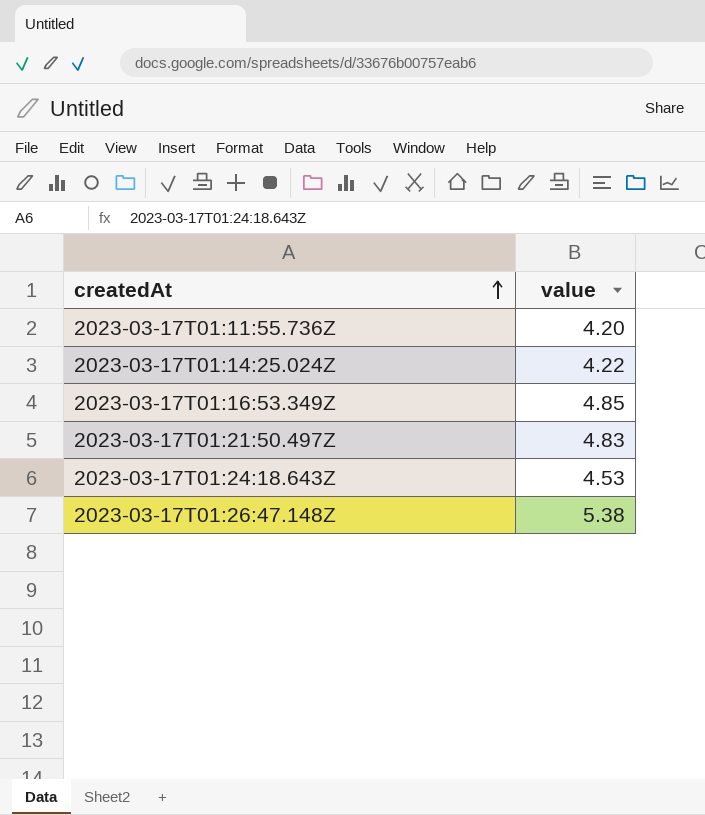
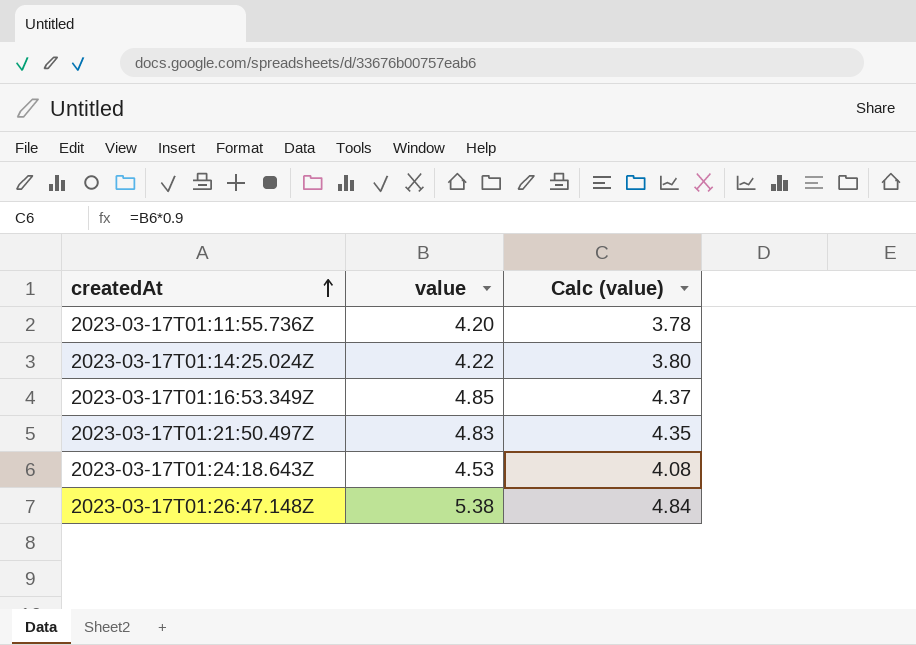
column Calc (value) | formula: none -> [value] * 0.9

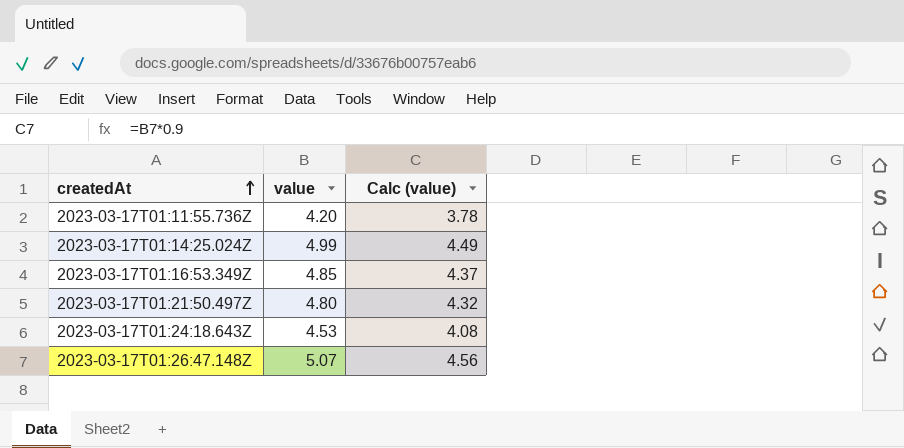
2023-03-17T01:14:25.024Z | value: 4.22 -> 4.99
2023-03-17T01:14:25.024Z | Calc (value): 3.80 -> 4.49
2023-03-17T01:21:50.497Z | value: 4.83 -> 4.80
2023-03-17T01:21:50.497Z | Calc (value): 4.35 -> 4.32
2023-03-17T01:26:47.148Z | value: 5.38 -> 5.07
2023-03-17T01:26:47.148Z | Calc (value): 4.84 -> 4.56

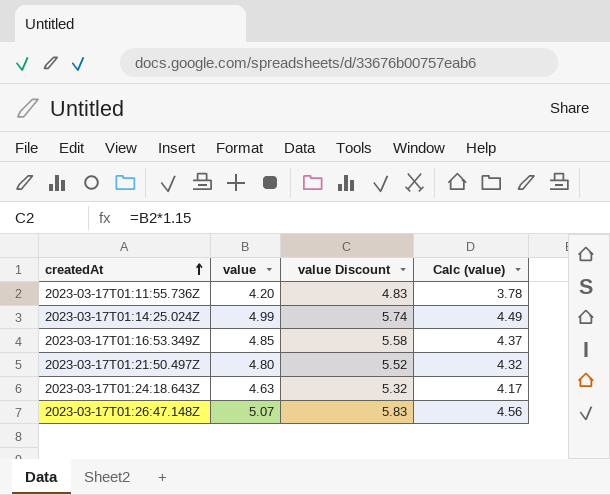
column value Discount | formula: none -> [value] * 1.15
2023-03-17T01:24:18.643Z | value: 4.53 -> 4.63
2023-03-17T01:24:18.643Z | Calc (value): 4.08 -> 4.17

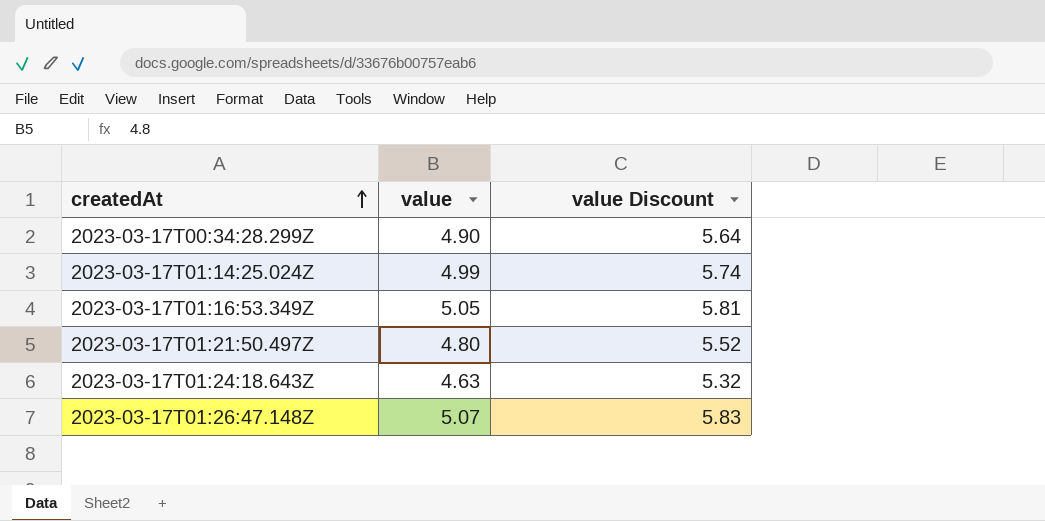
column Calc (value) | formula: [value] * 0.9 -> none
row 2023-03-17T01:11:55.736Z: 4.20 | 4.83 | 3.78 -> none
row 2023-03-17T00:34:28.299Z: none -> 4.90 | 5.64
2023-03-17T01:16:53.349Z | value: 4.85 -> 5.05
2023-03-17T01:16:53.349Z | value Discount: 5.58 -> 5.81

